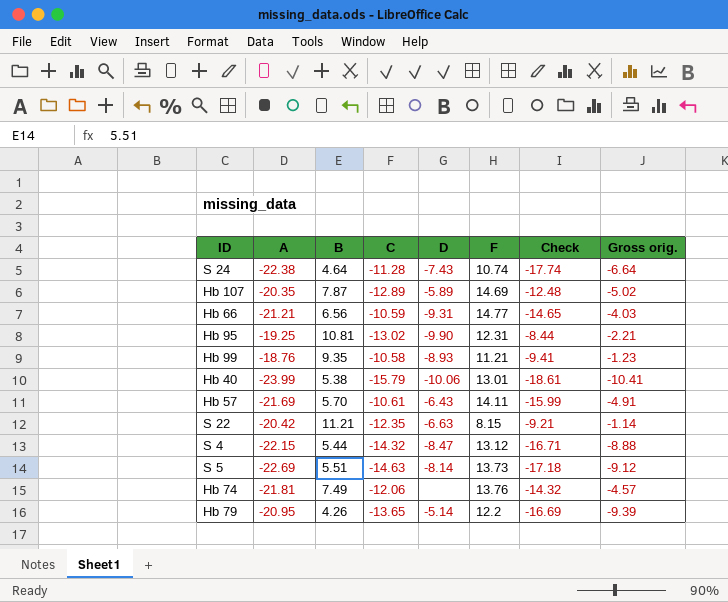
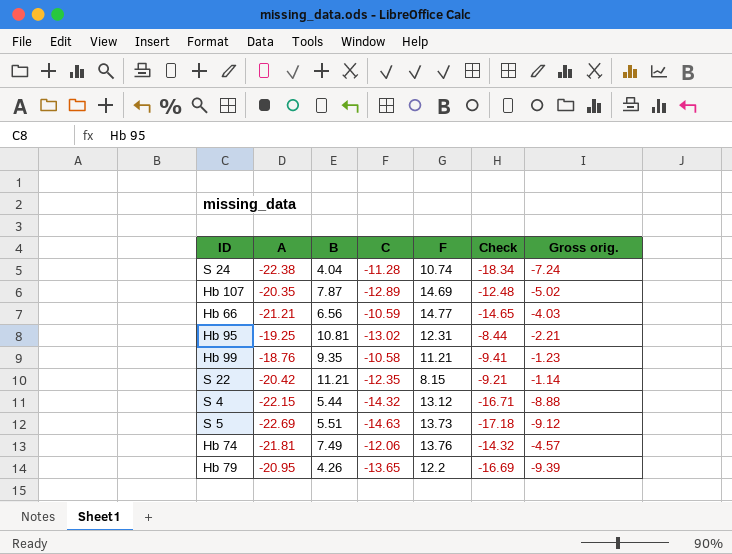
column D | position: 5 -> none
row Hb 40: -23.99 | 5.38 | -15.79 | -10.06 | 13.01 | -18.61 | -10.41 -> none
row Hb 57: -21.69 | 5.70 | -10.61 | -6.43 | 14.11 | -15.99 | -4.91 -> none
S 24 | B: 4.64 -> 4.04
S 24 | Check: -17.74 -> -18.34
S 24 | Gross orig.: -6.64 -> -7.24

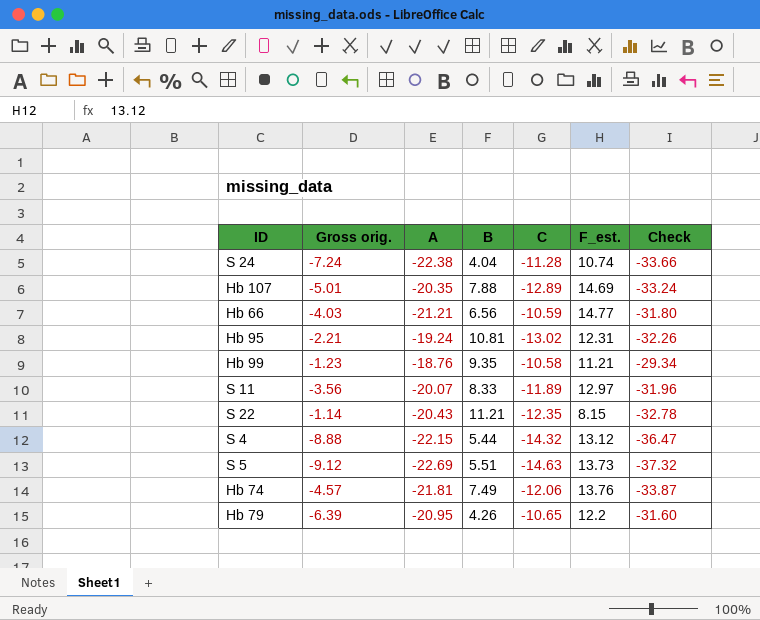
column Gross orig. | position: 7 -> 2
column name: F -> F_est.
column Check | formula: [A] + [B] -> [A] + [C]
Hb 107 | Gross orig.: -5.02 -> -5.01
Hb 107 | B: 7.87 -> 7.88
Hb 95 | A: -19.25 -> -19.24
row S 11: none -> -3.56 | -20.07 | 8.33 | -11.89 | 12.97 | -31.96
S 22 | A: -20.42 -> -20.43
Hb 79 | Gross orig.: -9.39 -> -6.39
Hb 79 | C: -13.65 -> -10.65

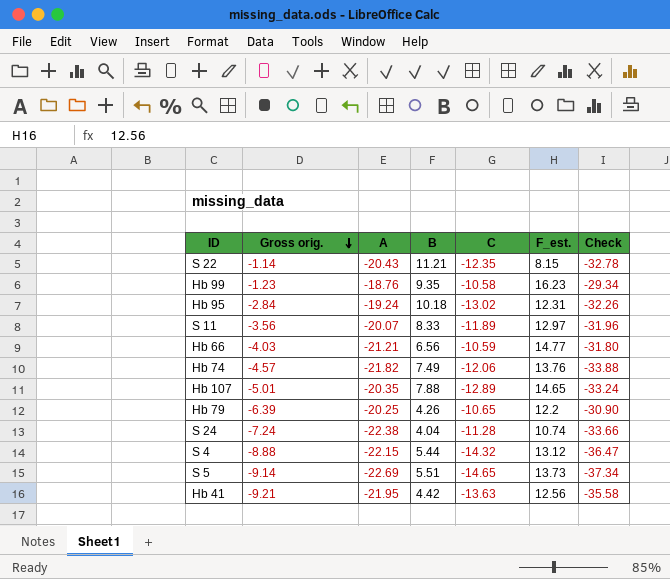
row order: none -> Gross orig. descending
Hb 99 | F_est.: 11.21 -> 16.23
Hb 95 | Gross orig.: -2.21 -> -2.84
Hb 95 | B: 10.81 -> 10.18
Hb 74 | A: -21.81 -> -21.82
Hb 74 | Check: -33.87 -> -33.88
Hb 107 | F_est.: 14.69 -> 14.65
Hb 79 | A: -20.95 -> -20.25
Hb 79 | Check: -31.60 -> -30.90
S 5 | Gross orig.: -9.12 -> -9.14
S 5 | C: -14.63 -> -14.65
S 5 | Check: -37.32 -> -37.34
row Hb 41: none -> -9.21 | -21.95 | 4.42 | -13.63 | 12.56 | -35.58

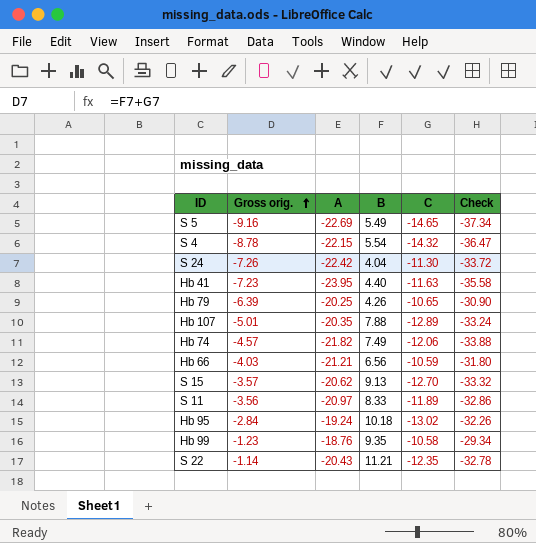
row order: Gross orig. descending -> Gross orig. ascending
column F_est. | position: 6 -> none
S 5 | Gross orig.: -9.14 -> -9.16
S 5 | B: 5.51 -> 5.49
S 4 | Gross orig.: -8.88 -> -8.78
S 4 | B: 5.44 -> 5.54
S 24 | Gross orig.: -7.24 -> -7.26
S 24 | A: -22.38 -> -22.42
S 24 | C: -11.28 -> -11.30
S 24 | Check: -33.66 -> -33.72
Hb 41 | Gross orig.: -9.21 -> -7.23
Hb 41 | A: -21.95 -> -23.95
Hb 41 | B: 4.42 -> 4.40
Hb 41 | C: -13.63 -> -11.63
row S 15: none -> -3.57 | -20.62 | 9.13 | -12.70 | -33.32
S 11 | A: -20.07 -> -20.97
S 11 | Check: -31.96 -> -32.86

